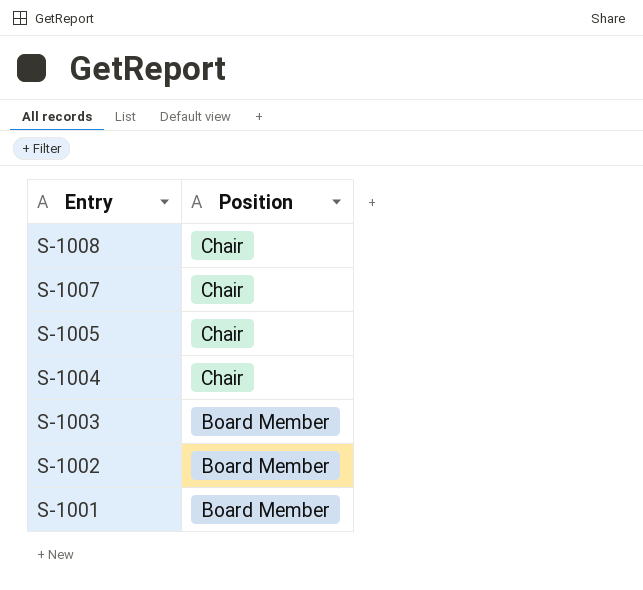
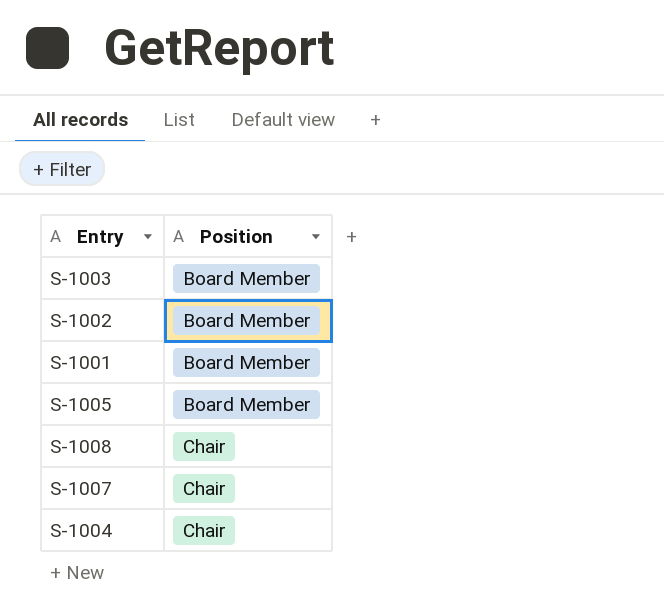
row order: Entry descending -> Position ascending
S-1005 | Position: Chair -> Board Member

